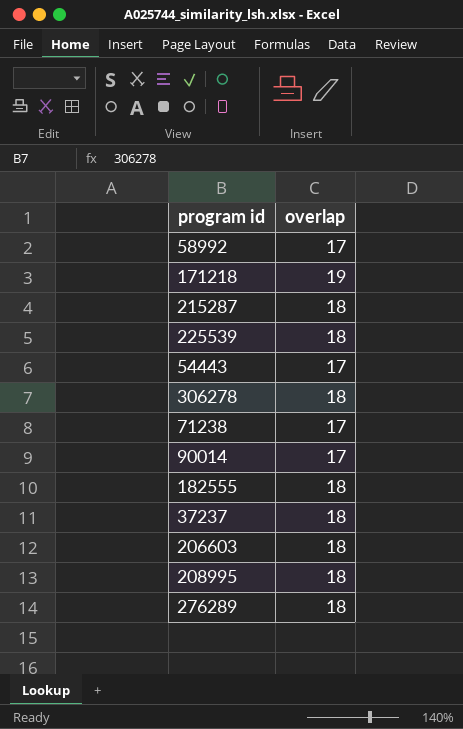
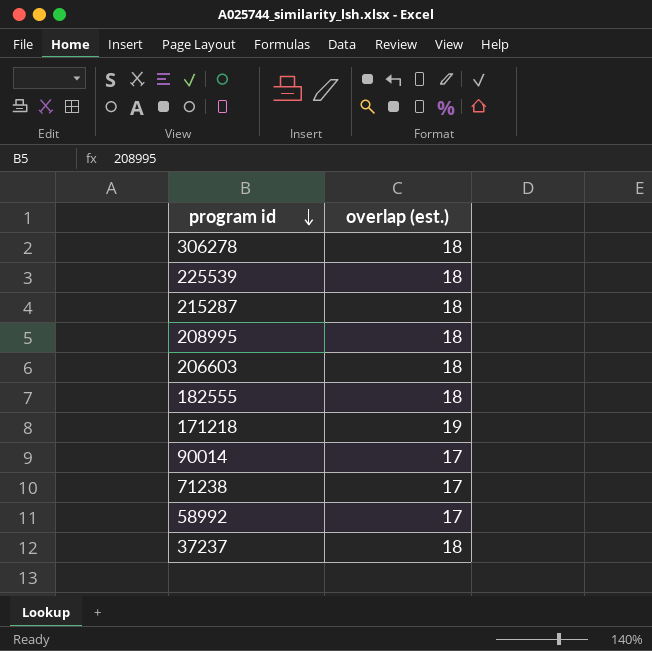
row order: none -> program id descending
column name: overlap -> overlap (est.)
row 54443: 17 -> none
row 276289: 18 -> none

